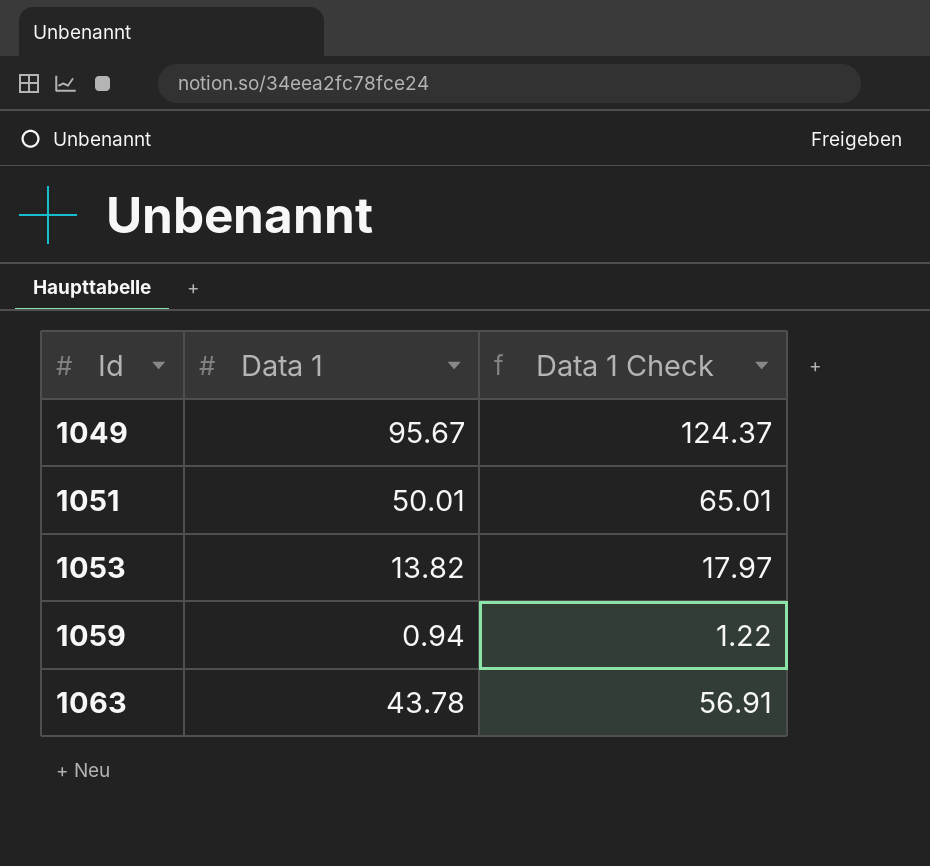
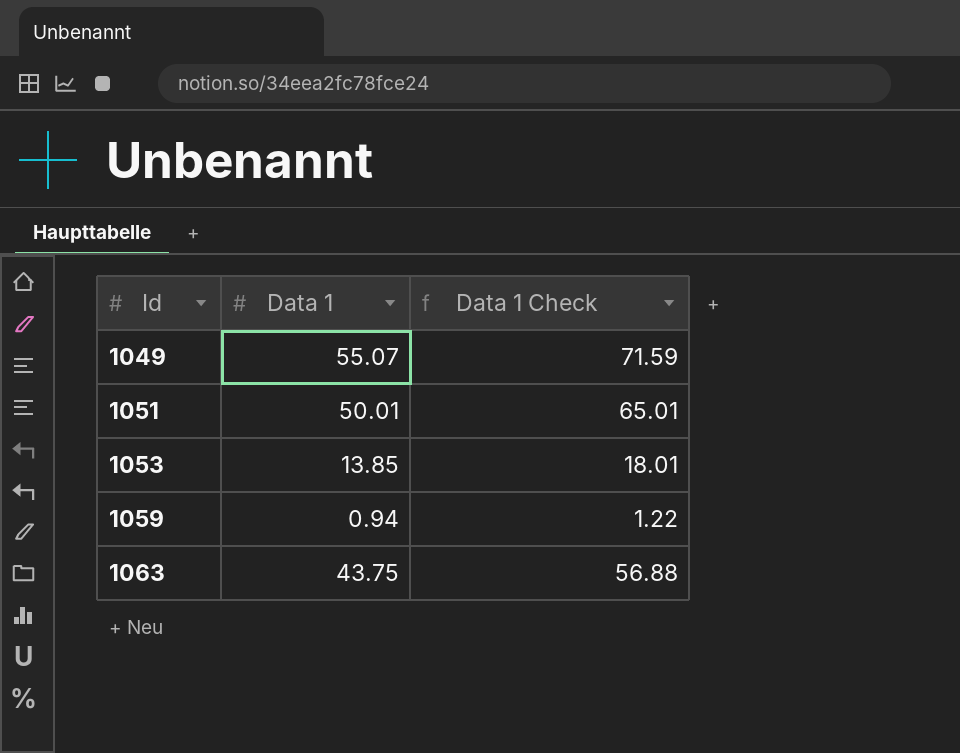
1049 | Data 1: 95.67 -> 55.07
1049 | Data 1 Check: 124.37 -> 71.59
1053 | Data 1: 13.82 -> 13.85
1053 | Data 1 Check: 17.97 -> 18.01
1063 | Data 1: 43.78 -> 43.75
1063 | Data 1 Check: 56.91 -> 56.88

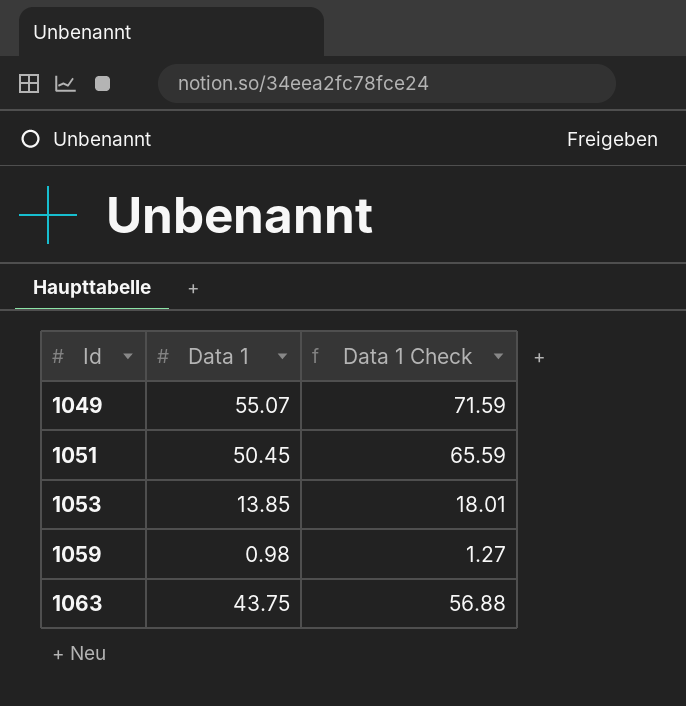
1051 | Data 1: 50.01 -> 50.45
1051 | Data 1 Check: 65.01 -> 65.59
1059 | Data 1: 0.94 -> 0.98
1059 | Data 1 Check: 1.22 -> 1.27

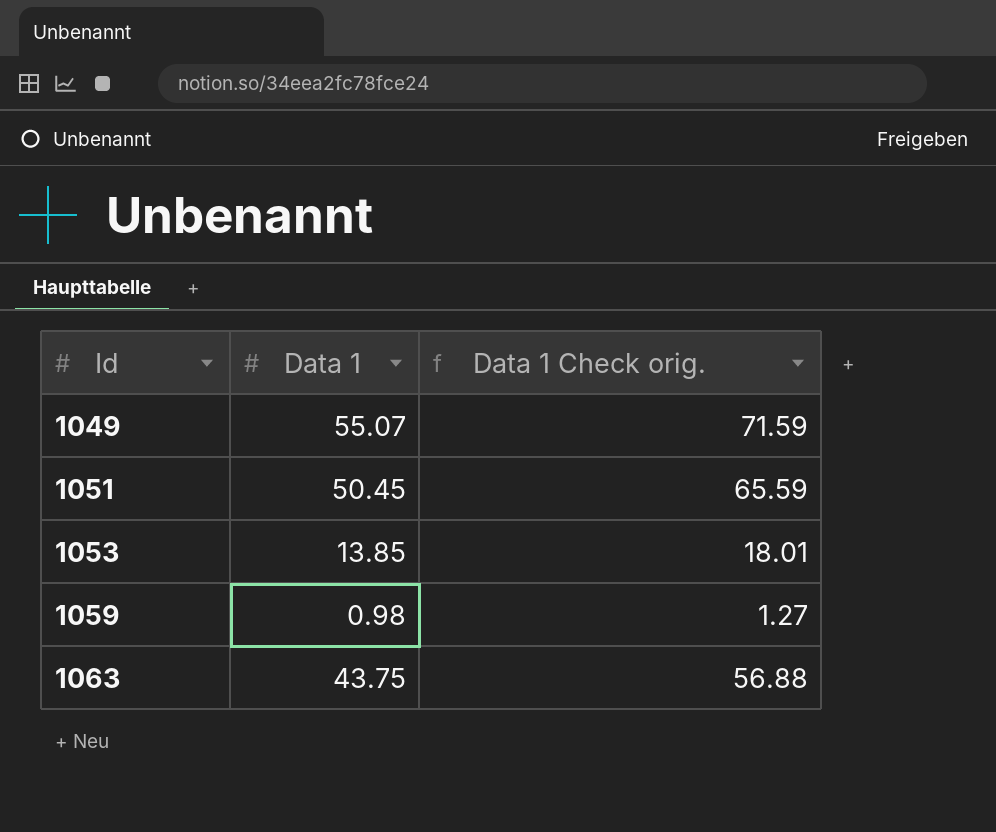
column name: Data 1 Check -> Data 1 Check orig.

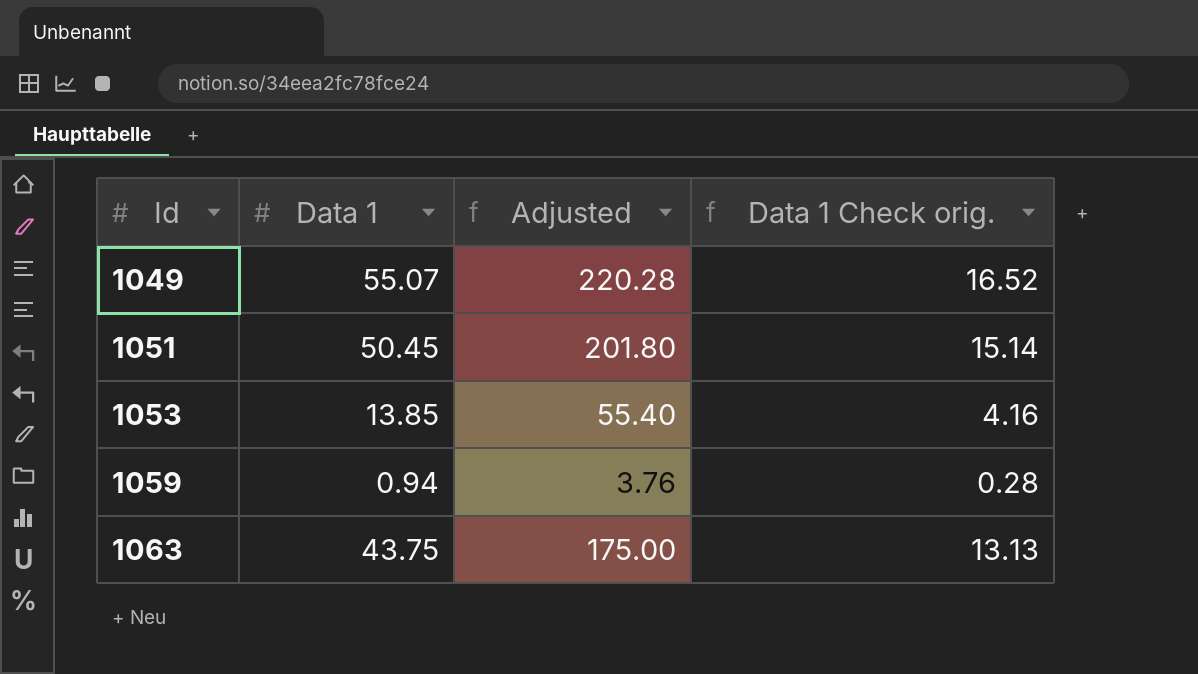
column Adjusted | formula: none -> [Data 1] * 4
column Data 1 Check orig. | formula: [Data 1] * 1.3 -> [Data 1] * 0.3
1059 | Data 1: 0.98 -> 0.94

